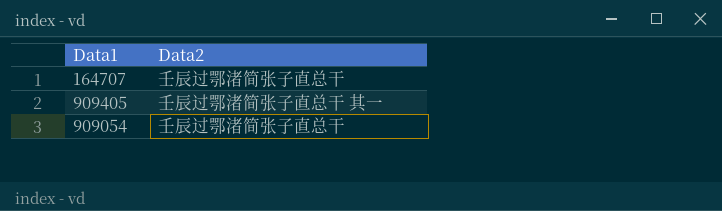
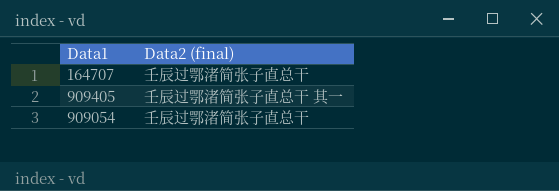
column name: Data2 -> Data2 (final)

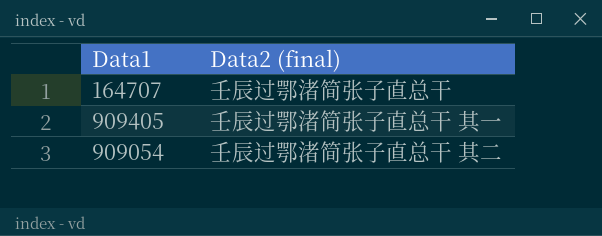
909054 | Data2 (final): 壬辰过鄂渚简张子直总干 -> 壬辰过鄂渚简张子直总干 其二

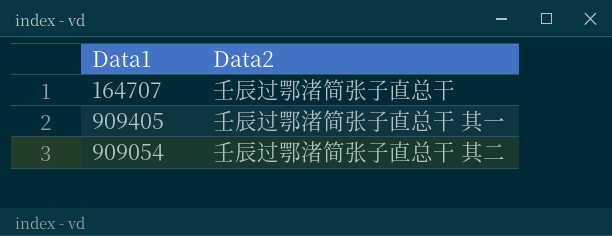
column name: Data2 (final) -> Data2

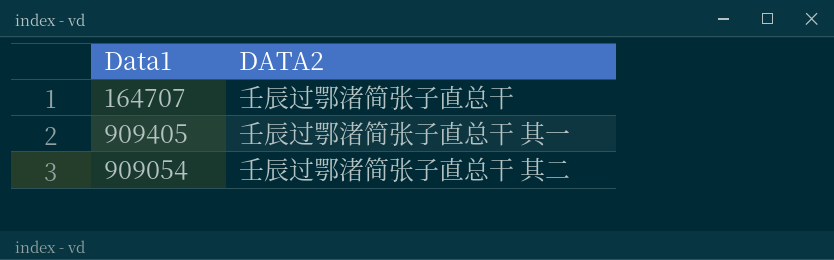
column name: Data2 -> DATA2

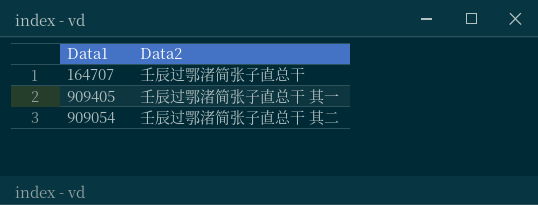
column name: DATA2 -> Data2

